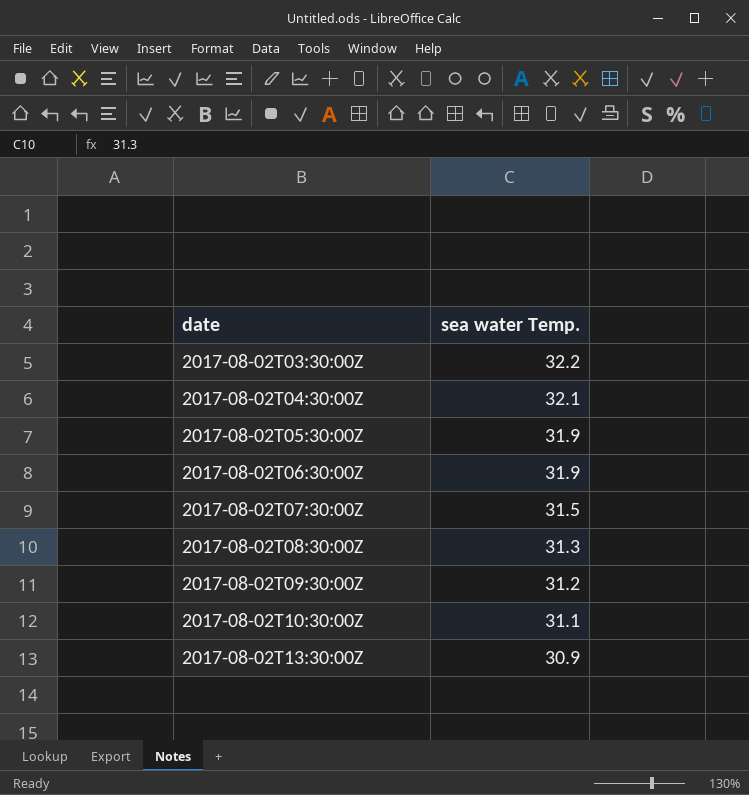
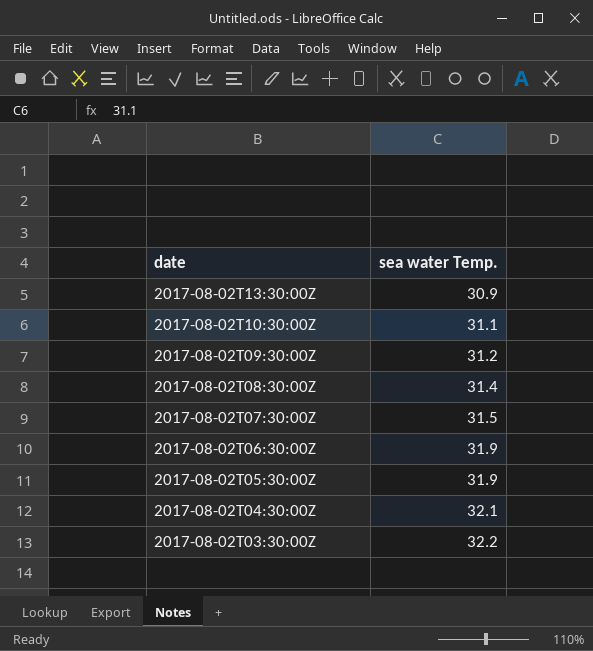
row order: date ascending -> date descending
2017-08-02T08:30:00Z | sea water Temp.: 31.3 -> 31.4

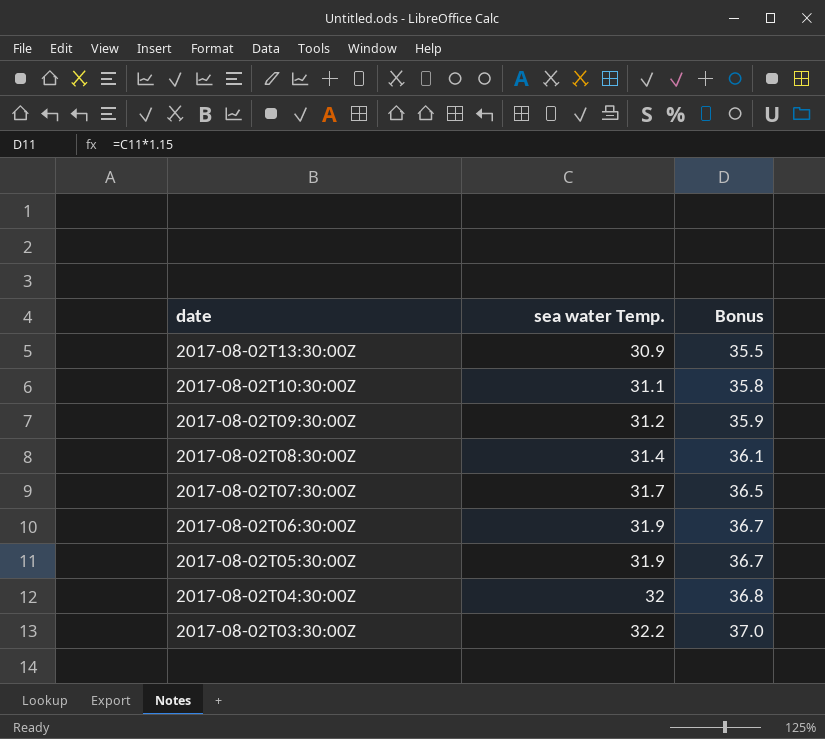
column Bonus | formula: none -> [sea water Temp.] * 1.15
2017-08-02T07:30:00Z | sea water Temp.: 31.5 -> 31.7
2017-08-02T04:30:00Z | sea water Temp.: 32.1 -> 32

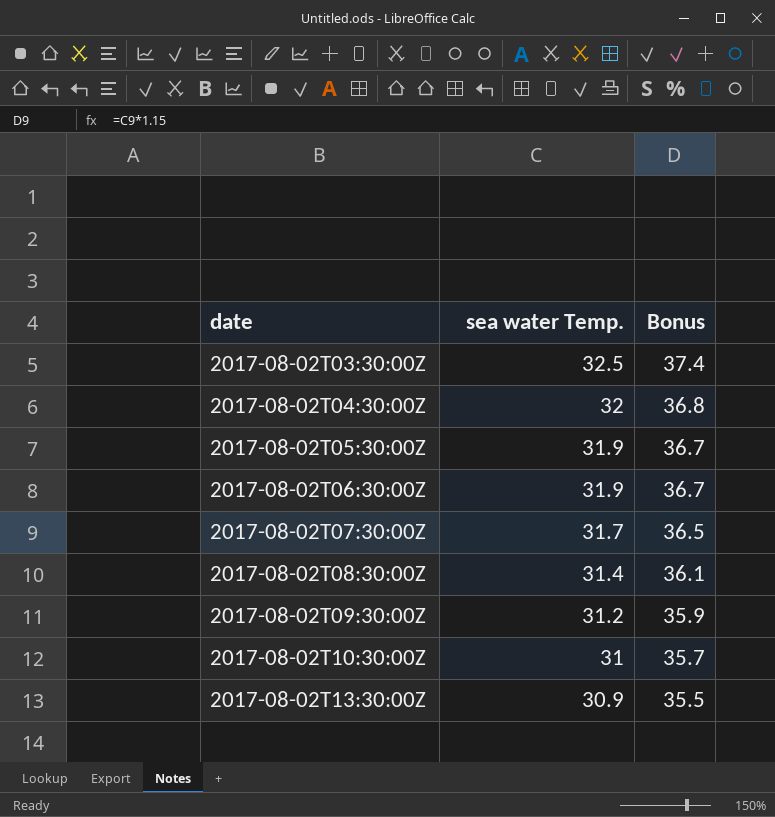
row order: date descending -> date ascending
2017-08-02T03:30:00Z | sea water Temp.: 32.2 -> 32.5
2017-08-02T03:30:00Z | Bonus: 37.0 -> 37.4
2017-08-02T10:30:00Z | sea water Temp.: 31.1 -> 31
2017-08-02T10:30:00Z | Bonus: 35.8 -> 35.7

